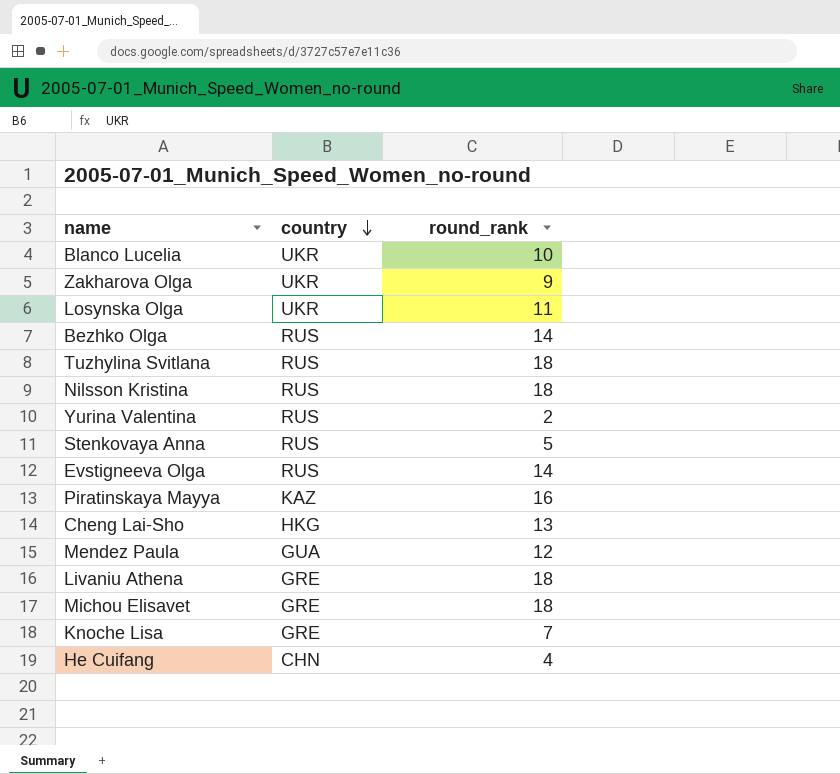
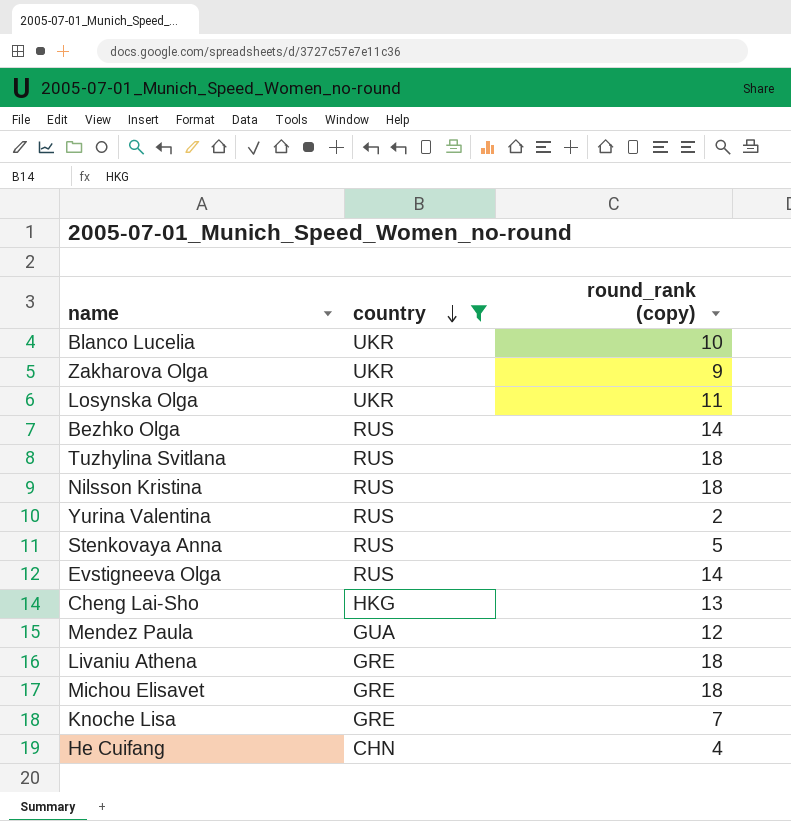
filter: none -> country != KAZ
column name: round_rank -> round_rank (copy)

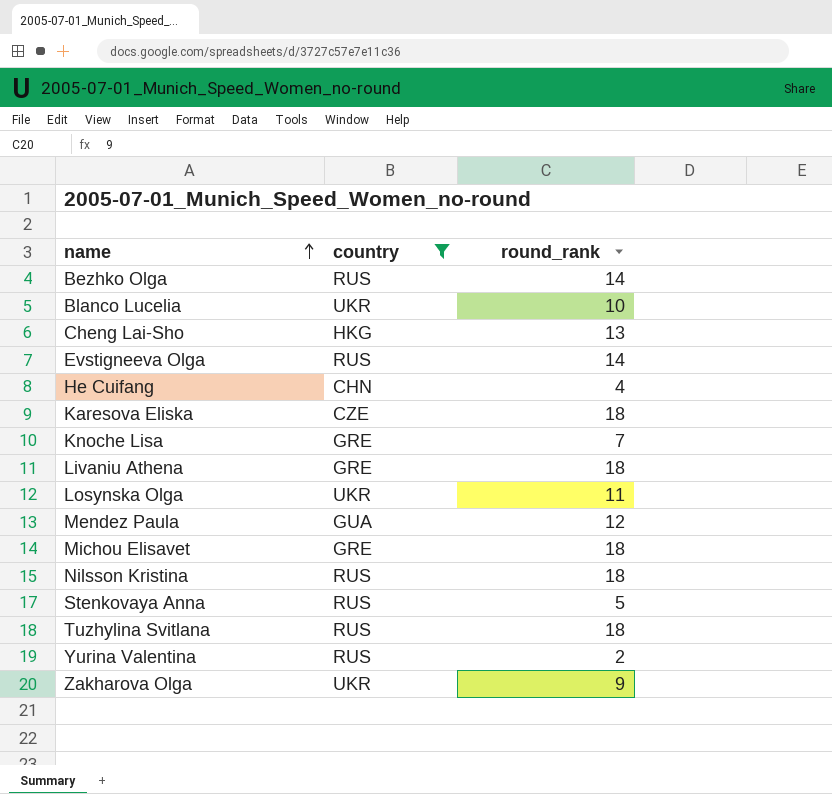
row order: country descending -> name ascending
column name: round_rank (copy) -> round_rank
row Karesova Eliska: none -> CZE | 18

